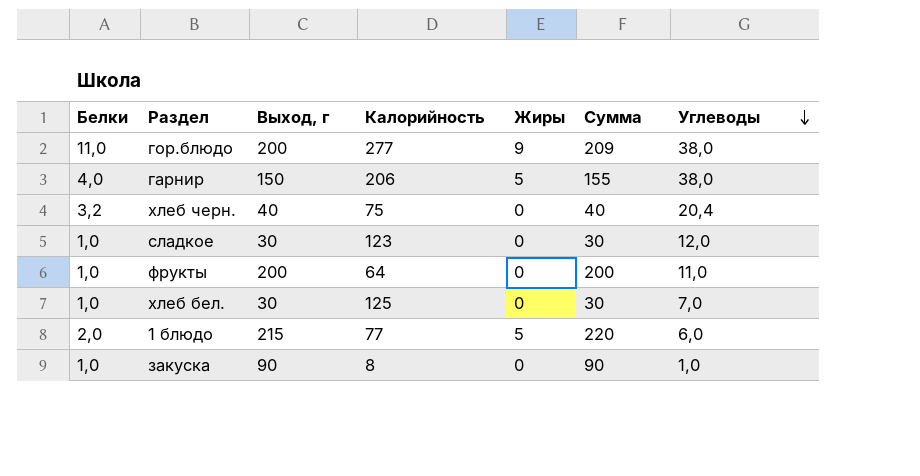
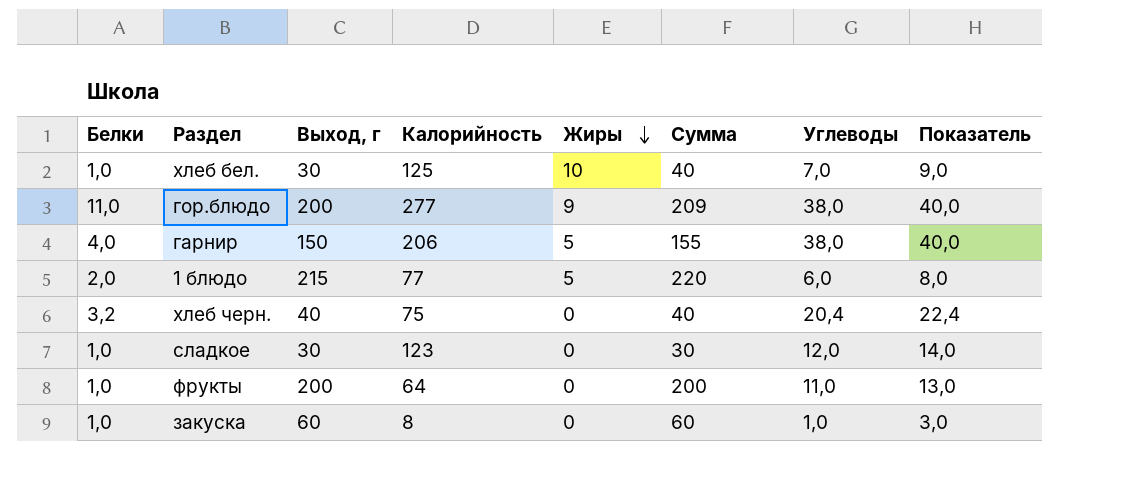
row order: Углеводы descending -> Жиры descending
column Показатель | formula: none -> [Углеводы] + 2
хлеб бел. | Жиры: 0 -> 10
хлеб бел. | Сумма: 30 -> 40
закуска | Выход, г: 90 -> 60
закуска | Сумма: 90 -> 60

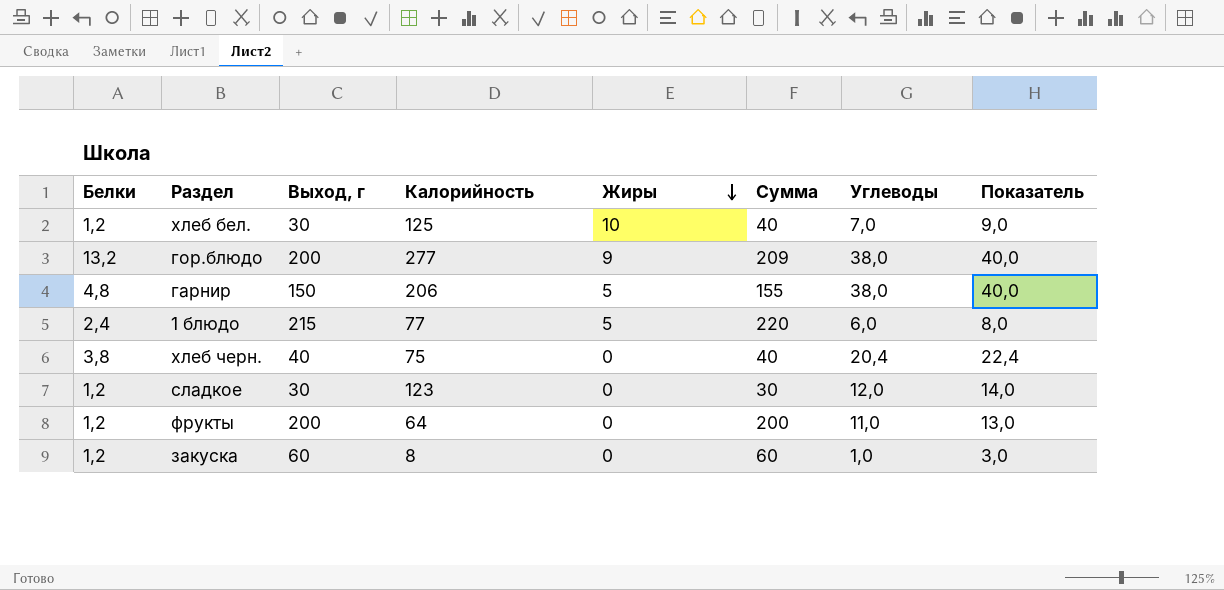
хлеб бел. | Белки: 1,0 -> 1,2
гор.блюдо | Белки: 11,0 -> 13,2
гарнир | Белки: 4,0 -> 4,8
1 блюдо | Белки: 2,0 -> 2,4
хлеб черн. | Белки: 3,2 -> 3,8
сладкое | Белки: 1,0 -> 1,2
фрукты | Белки: 1,0 -> 1,2
закуска | Белки: 1,0 -> 1,2

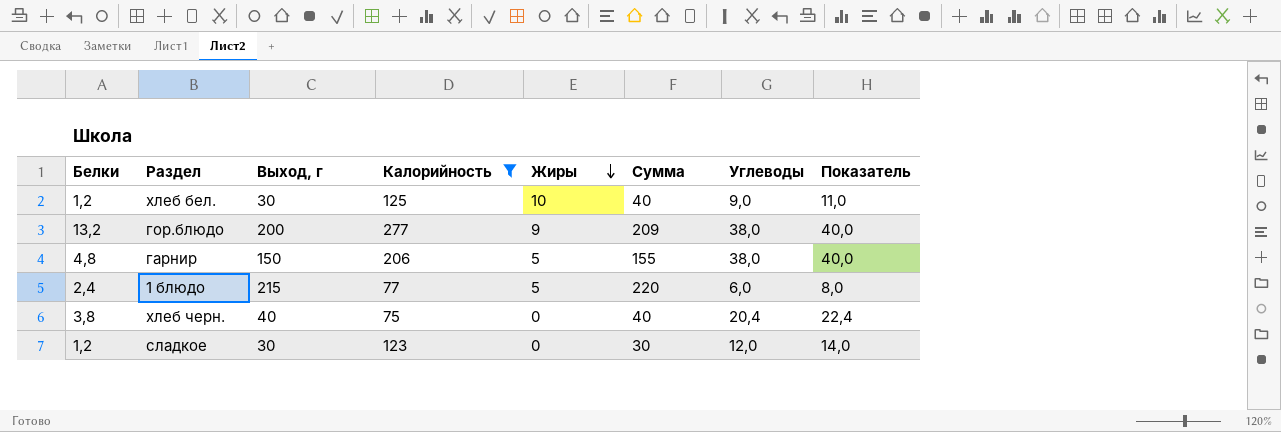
filter: none -> Калорийность >= 75
хлеб бел. | Углеводы: 7,0 -> 9,0
хлеб бел. | Показатель: 9,0 -> 11,0

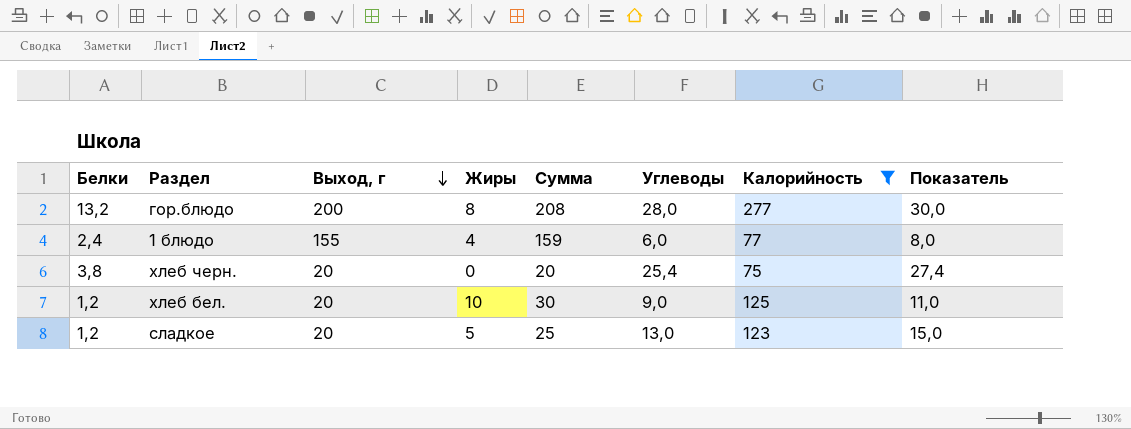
row order: Жиры descending -> Выход, г descending
column Калорийность | position: 4 -> 7
row гарнир: 4,8 | 150 | 206 | 5 | 155 | 38,0 | 40,0 -> none
гор.блюдо | Жиры: 9 -> 8
гор.блюдо | Сумма: 209 -> 208
гор.блюдо | Углеводы: 38,0 -> 28,0
гор.блюдо | Показатель: 40,0 -> 30,0
1 блюдо | Выход, г: 215 -> 155
1 блюдо | Жиры: 5 -> 4
1 блюдо | Сумма: 220 -> 159
хлеб черн. | Выход, г: 40 -> 20
хлеб черн. | Сумма: 40 -> 20
хлеб черн. | Углеводы: 20,4 -> 25,4
хлеб черн. | Показатель: 22,4 -> 27,4
хлеб бел. | Выход, г: 30 -> 20
хлеб бел. | Сумма: 40 -> 30
сладкое | Выход, г: 30 -> 20
сладкое | Жиры: 0 -> 5
сладкое | Сумма: 30 -> 25
сладкое | Углеводы: 12,0 -> 13,0
сладкое | Показатель: 14,0 -> 15,0

